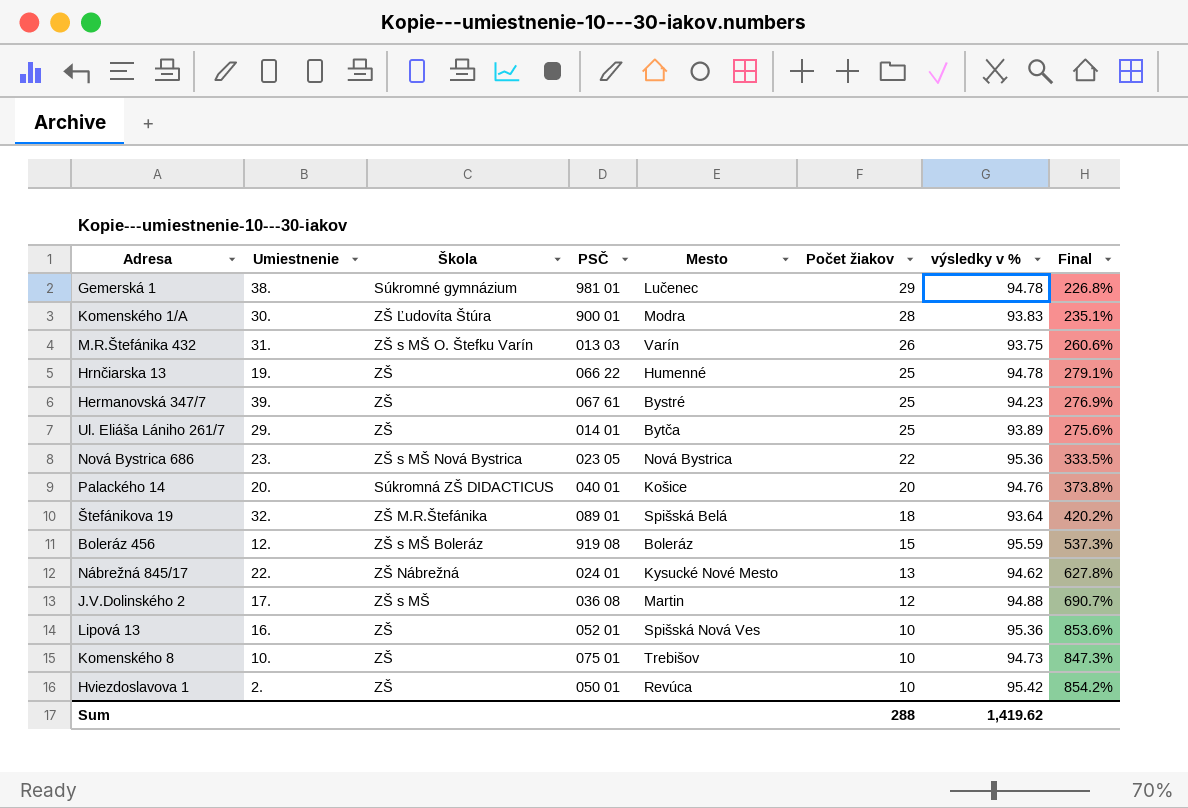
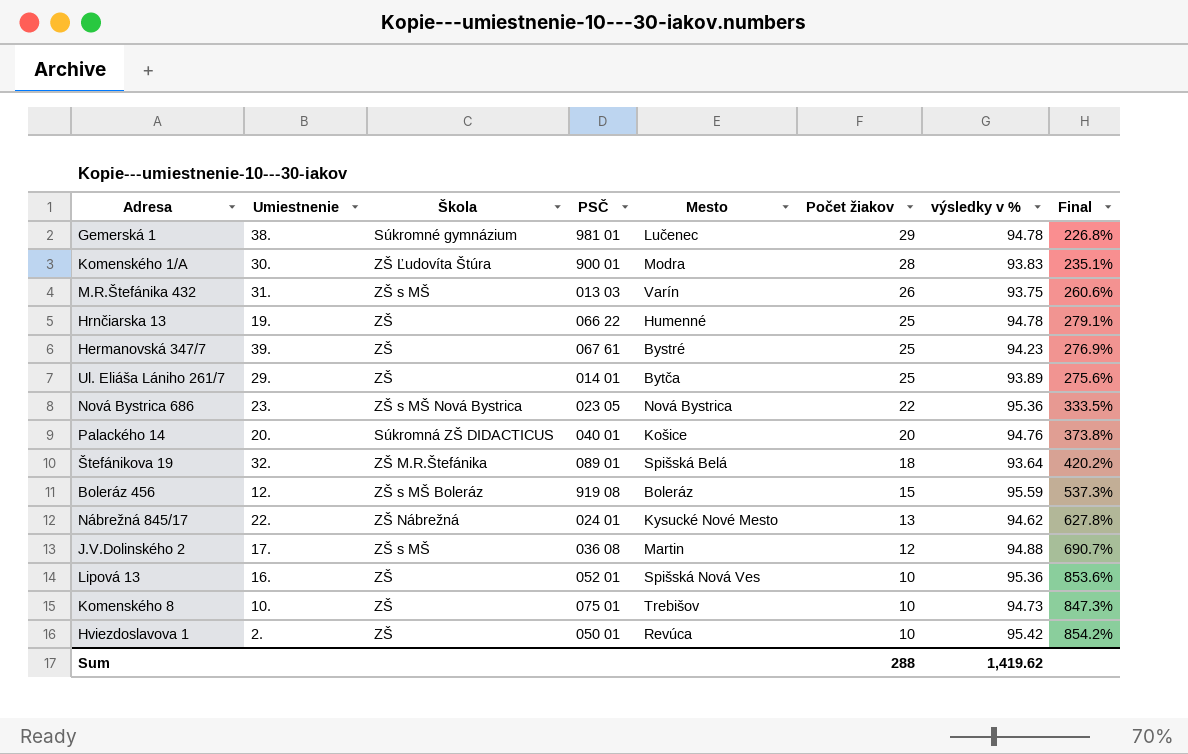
M.R.Štefánika 432 | Škola: ZŠ s MŠ O. Štefku Varín -> ZŠ s MŠ

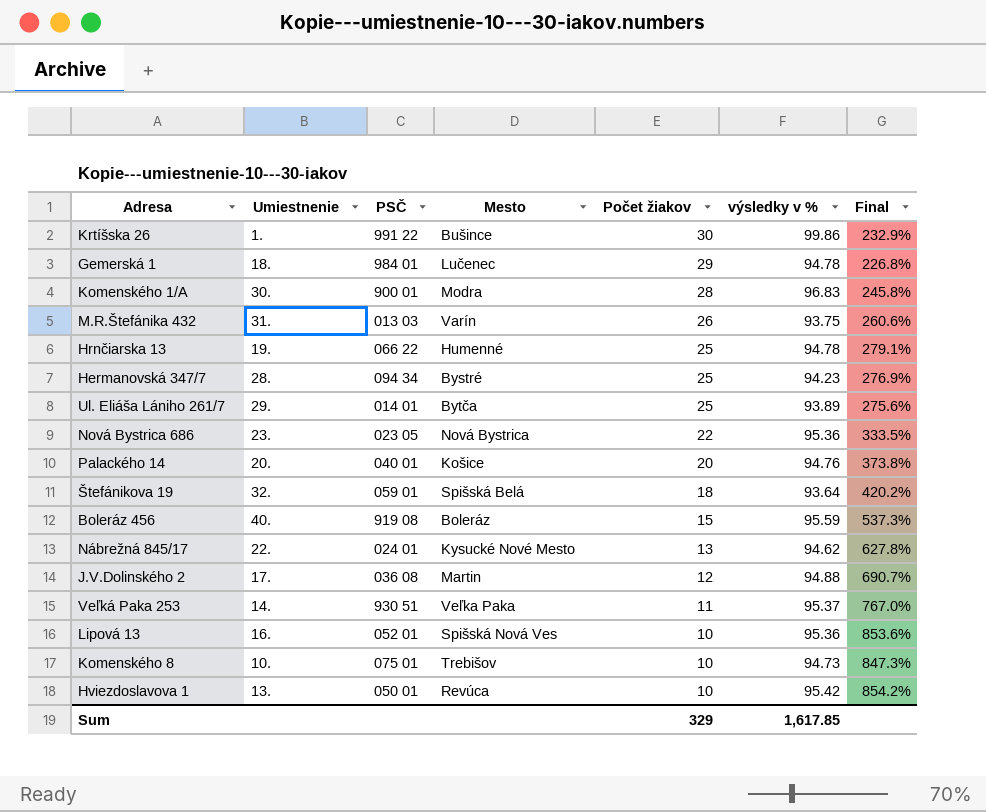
column Škola | position: 3 -> none
row Krtíšska 26: none -> 1. | 991 22 | Bušince | 30 | 99.86 | 232.9%
Gemerská 1 | Umiestnenie: 38. -> 18.
Gemerská 1 | PSČ: 981 01 -> 984 01
Komenského 1/A | výsledky v %: 93.83 -> 96.83
Komenského 1/A | Final: 235.1% -> 245.8%
Hermanovská 347/7 | Umiestnenie: 39. -> 28.
Hermanovská 347/7 | PSČ: 067 61 -> 094 34
Štefánikova 19 | PSČ: 089 01 -> 059 01
Boleráz 456 | Umiestnenie: 12. -> 40.
row Veľká Paka 253: none -> 14. | 930 51 | Veľka Paka | 11 | 95.37 | 767.0%
Hviezdoslavova 1 | Umiestnenie: 2. -> 13.
Sum | Počet žiakov: 288 -> 329
Sum | výsledky v %: 1,419.62 -> 1,617.85

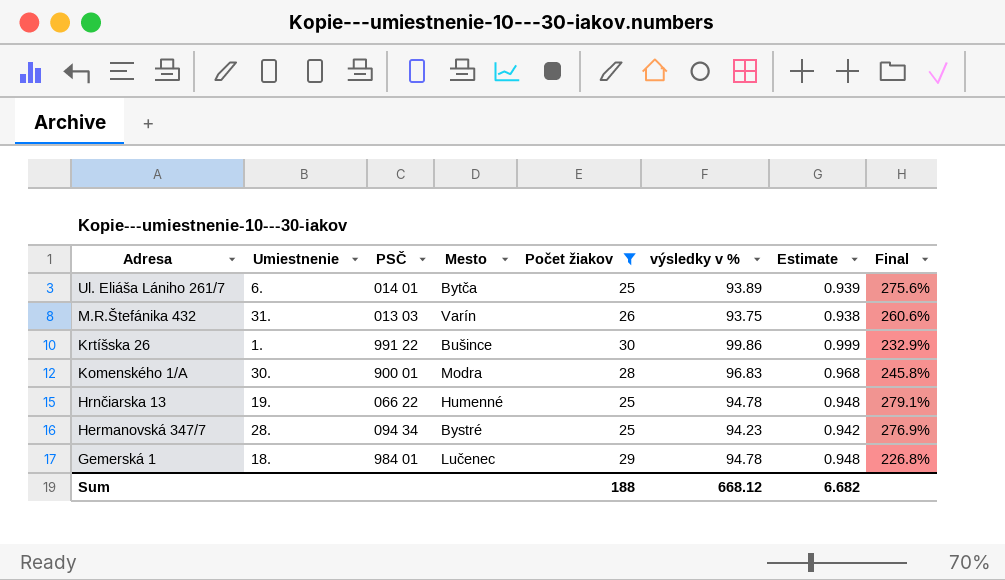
filter: none -> Počet žiakov >= 25
row order: Počet žiakov descending -> Adresa descending
column Estimate | formula: none -> [výsledky v %] * 0.01
Ul. Eliáša Lániho 261/7 | Umiestnenie: 29. -> 6.
Sum | Počet žiakov: 329 -> 188
Sum | výsledky v %: 1,617.85 -> 668.12

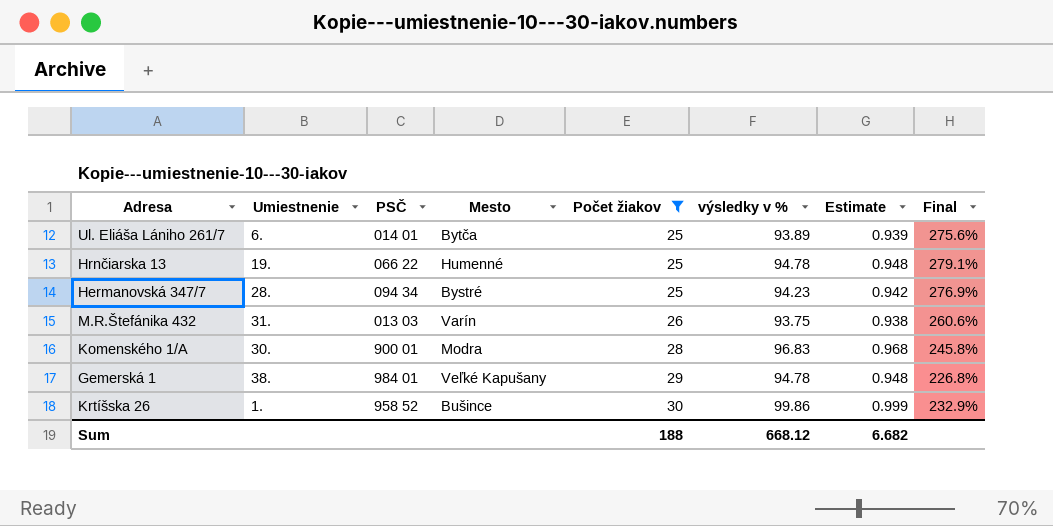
row order: Adresa descending -> Počet žiakov ascending
Gemerská 1 | Umiestnenie: 18. -> 38.
Gemerská 1 | Mesto: Lučenec -> Veľké Kapušany
Krtíšska 26 | PSČ: 991 22 -> 958 52

